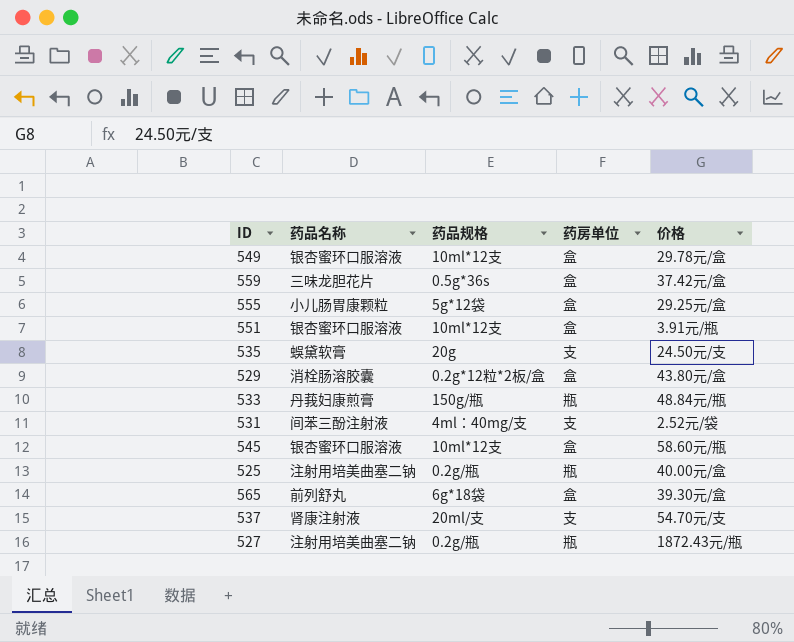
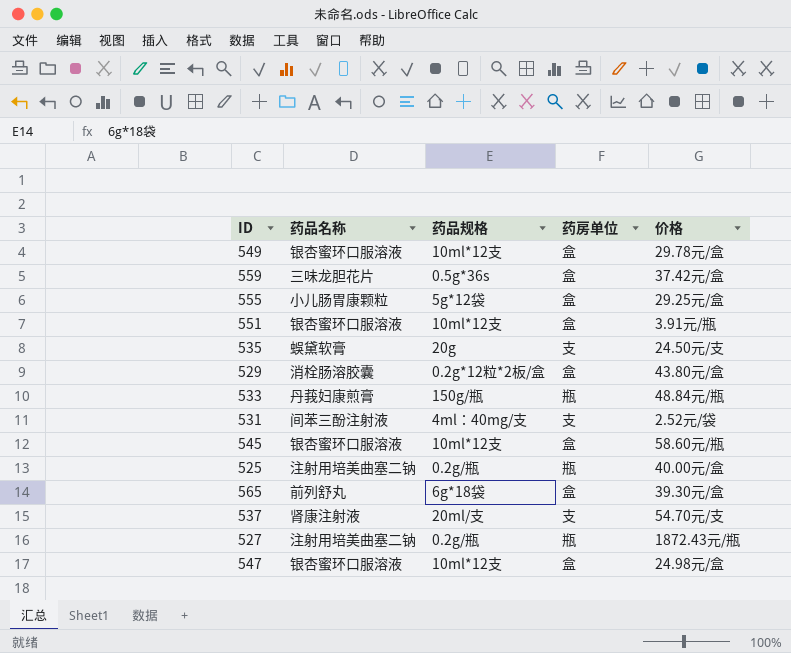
row 547: none -> 银杏蜜环口服溶液 | 10ml*12支 | 盒 | 24.98元/盒

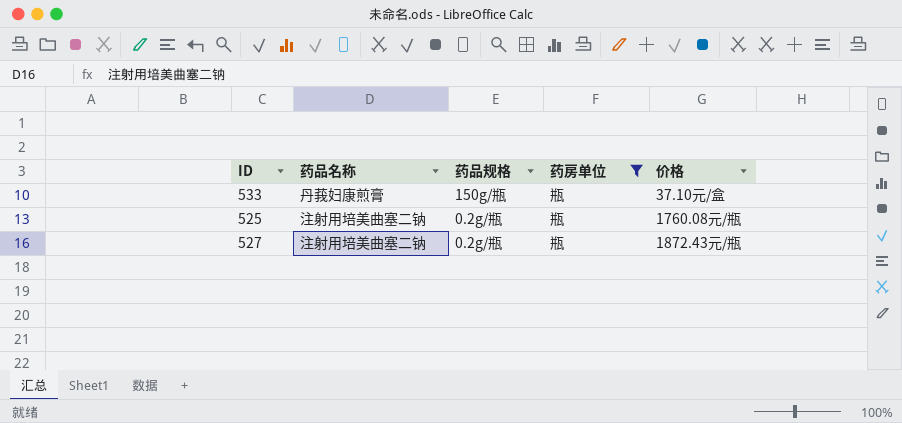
filter: none -> 药房单位 = 瓶
533 | 价格: 48.84元/瓶 -> 37.10元/盒
525 | 价格: 40.00元/盒 -> 1760.08元/瓶

